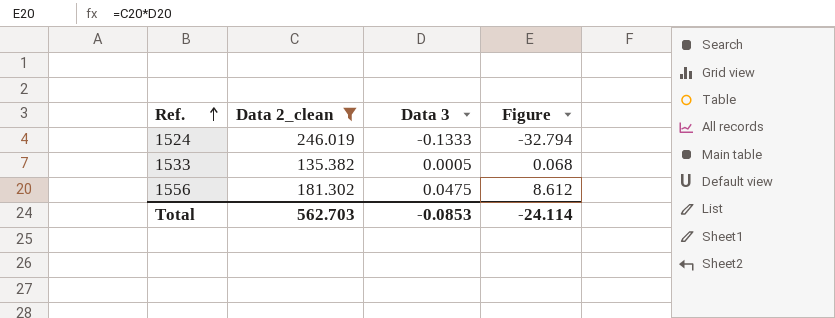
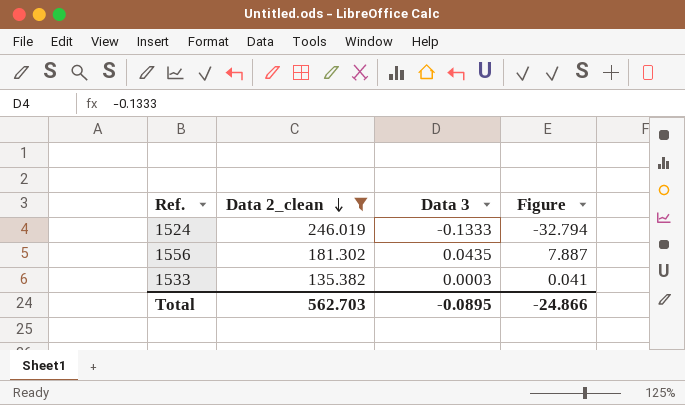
row order: Ref. ascending -> Data 2_clean descending
1556 | Data 3: 0.0475 -> 0.0435
1556 | Figure: 8.612 -> 7.887
1533 | Data 3: 0.0005 -> 0.0003
1533 | Figure: 0.068 -> 0.041
Total | Data 3: -0.0853 -> -0.0895
Total | Figure: -24.114 -> -24.866

